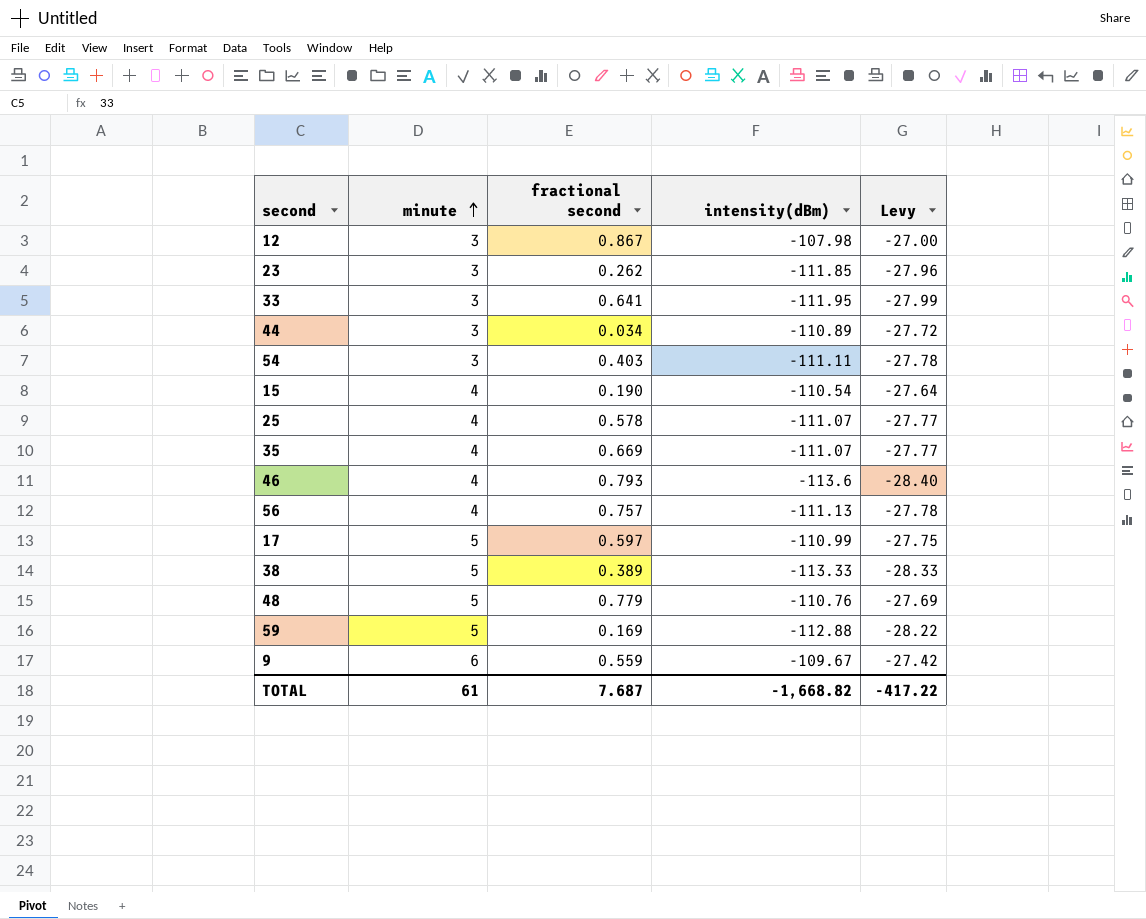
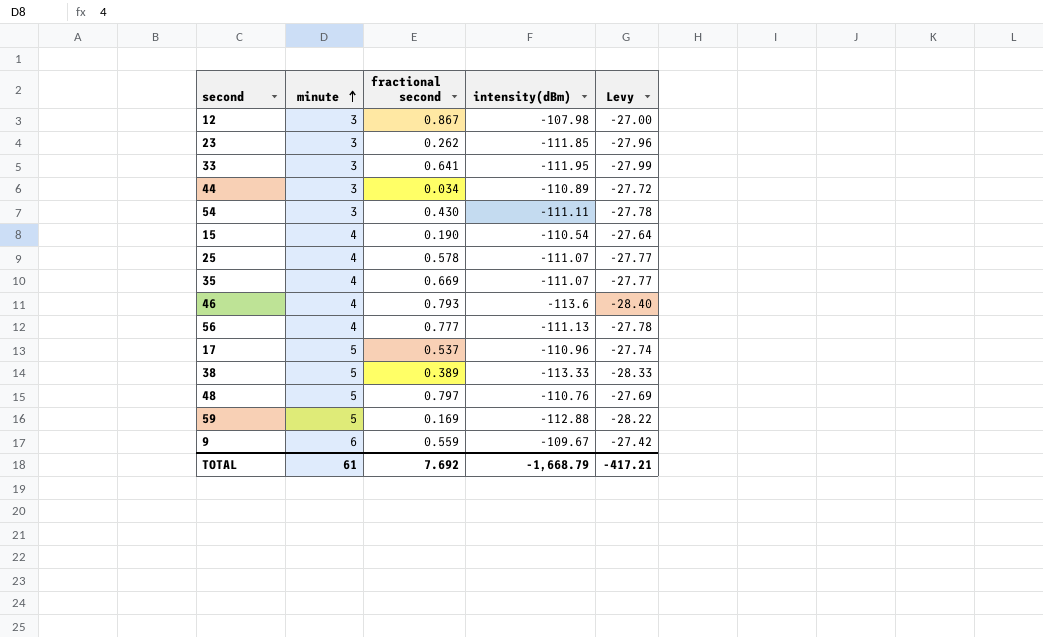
54 | fractional second: 0.403 -> 0.430
56 | fractional second: 0.757 -> 0.777
17 | fractional second: 0.597 -> 0.537
17 | intensity(dBm): -110.99 -> -110.96
17 | Levy: -27.75 -> -27.74
48 | fractional second: 0.779 -> 0.797
TOTAL | fractional second: 7.687 -> 7.692
TOTAL | intensity(dBm): -1,668.82 -> -1,668.79
TOTAL | Levy: -417.22 -> -417.21

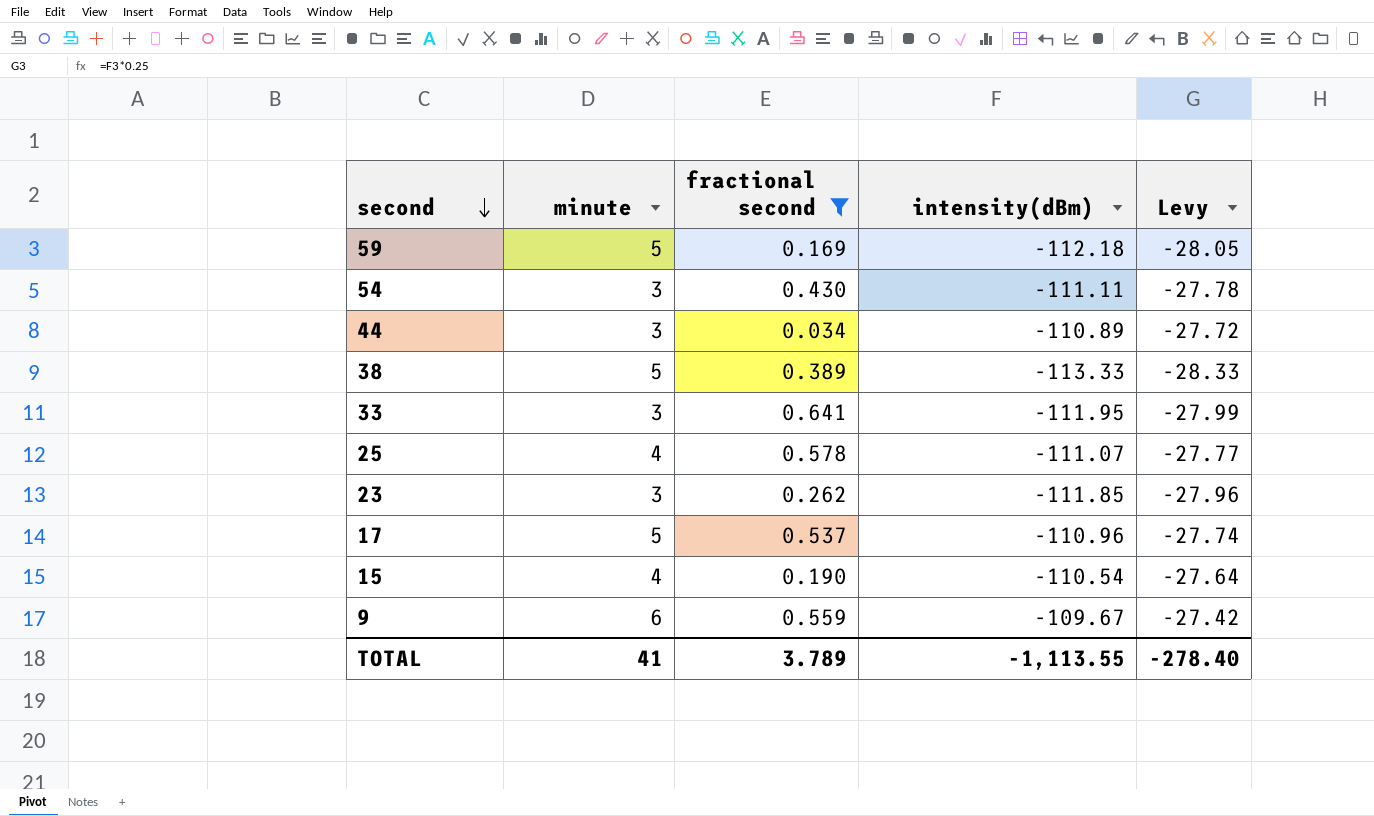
filter: none -> fractional second <= 0.641
row order: minute ascending -> second descending
59 | intensity(dBm): -112.88 -> -112.18
59 | Levy: -28.22 -> -28.05
TOTAL | minute: 61 -> 41
TOTAL | fractional second: 7.692 -> 3.789
TOTAL | intensity(dBm): -1,668.79 -> -1,113.55
TOTAL | Levy: -417.21 -> -278.40

